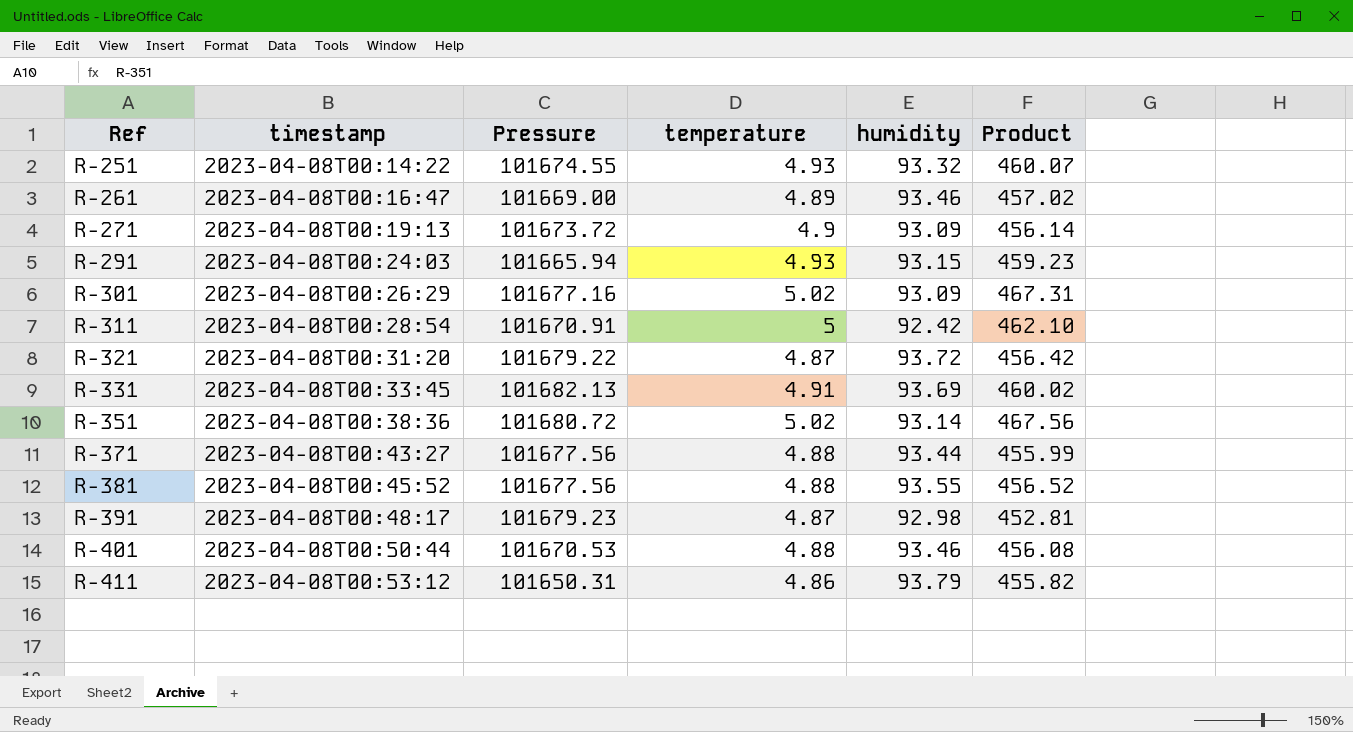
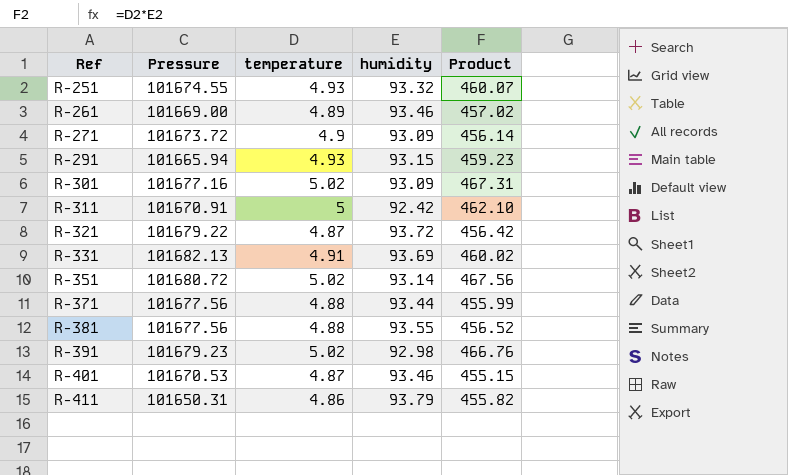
column timestamp | position: 2 -> none
R-391 | temperature: 4.87 -> 5.02
R-391 | Product: 452.81 -> 466.76
R-401 | temperature: 4.88 -> 4.87
R-401 | Product: 456.08 -> 455.15

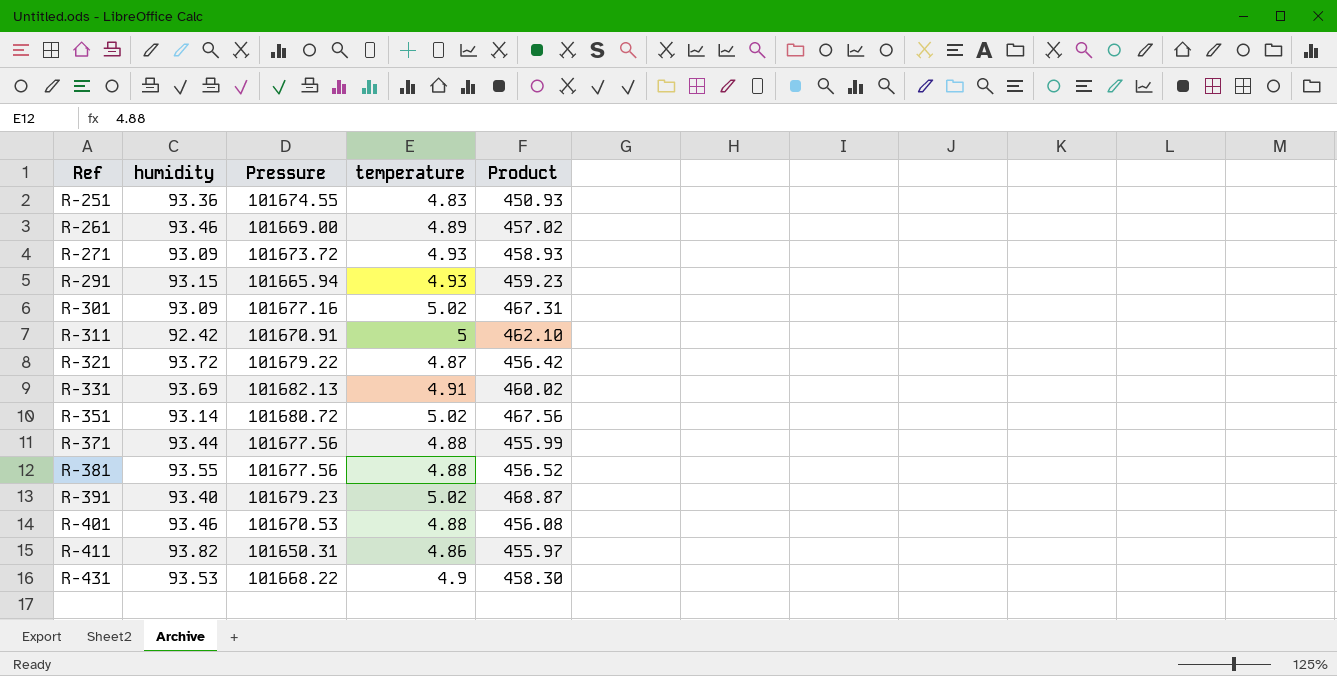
column humidity | position: 4 -> 2
R-251 | humidity: 93.32 -> 93.36
R-251 | temperature: 4.93 -> 4.83
R-251 | Product: 460.07 -> 450.93
R-271 | temperature: 4.9 -> 4.93
R-271 | Product: 456.14 -> 458.93
R-391 | humidity: 92.98 -> 93.40
R-391 | Product: 466.76 -> 468.87
R-401 | temperature: 4.87 -> 4.88
R-401 | Product: 455.15 -> 456.08
R-411 | humidity: 93.79 -> 93.82
R-411 | Product: 455.82 -> 455.97
row R-431: none -> 93.53 | 101668.22 | 4.9 | 458.30

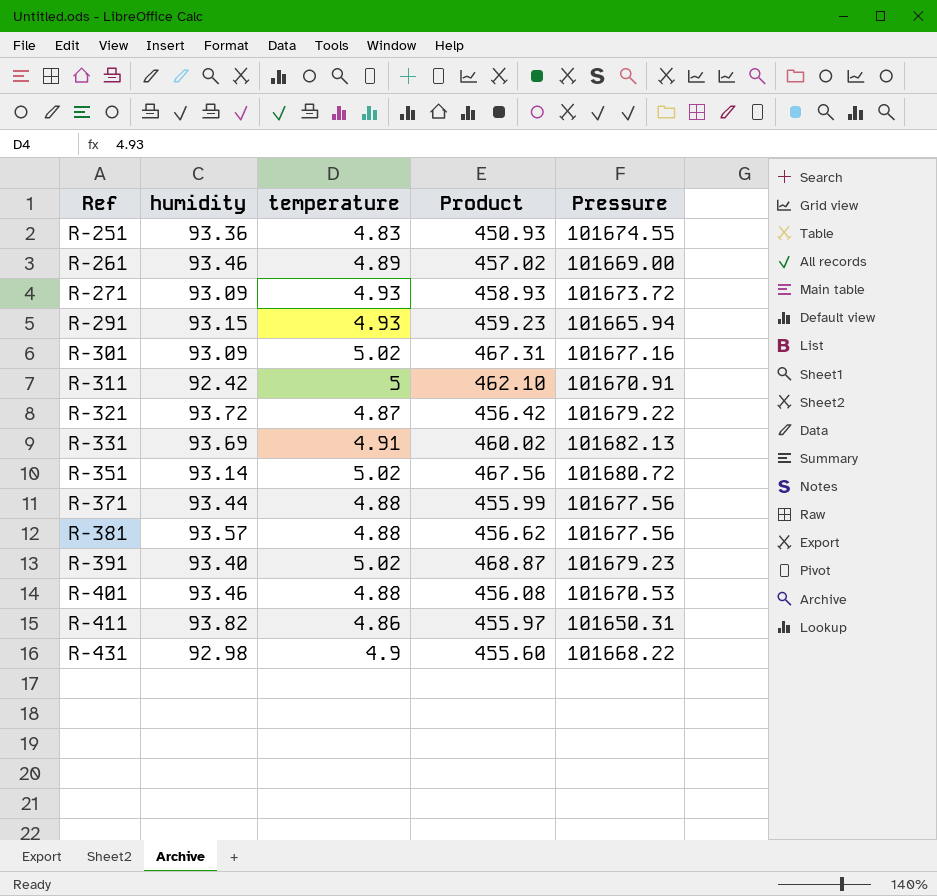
column Pressure | position: 3 -> 5
R-381 | humidity: 93.55 -> 93.57
R-381 | Product: 456.52 -> 456.62
R-431 | humidity: 93.53 -> 92.98
R-431 | Product: 458.30 -> 455.60

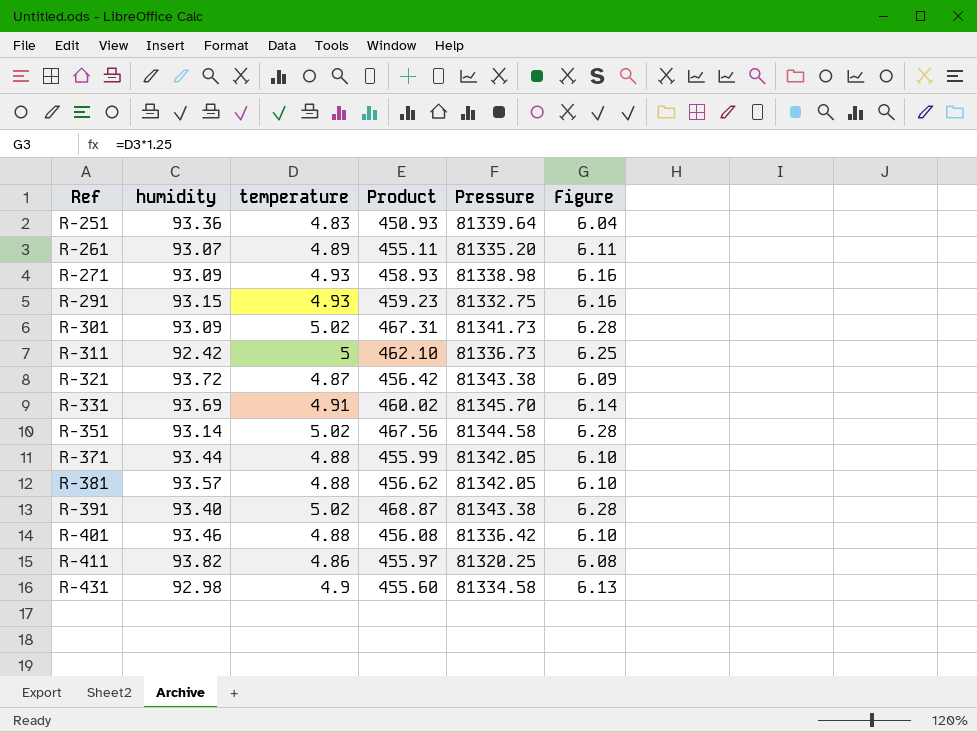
column Figure | formula: none -> [temperature] * 1.25
R-251 | Pressure: 101674.55 -> 81339.64
R-261 | humidity: 93.46 -> 93.07
R-261 | Product: 457.02 -> 455.11
R-261 | Pressure: 101669.00 -> 81335.20
R-271 | Pressure: 101673.72 -> 81338.98
R-291 | Pressure: 101665.94 -> 81332.75
R-301 | Pressure: 101677.16 -> 81341.73
R-311 | Pressure: 101670.91 -> 81336.73
R-321 | Pressure: 101679.22 -> 81343.38
R-331 | Pressure: 101682.13 -> 81345.70
R-351 | Pressure: 101680.72 -> 81344.58
R-371 | Pressure: 101677.56 -> 81342.05
R-381 | Pressure: 101677.56 -> 81342.05
R-391 | Pressure: 101679.23 -> 81343.38
R-401 | Pressure: 101670.53 -> 81336.42
R-411 | Pressure: 101650.31 -> 81320.25
R-431 | Pressure: 101668.22 -> 81334.58

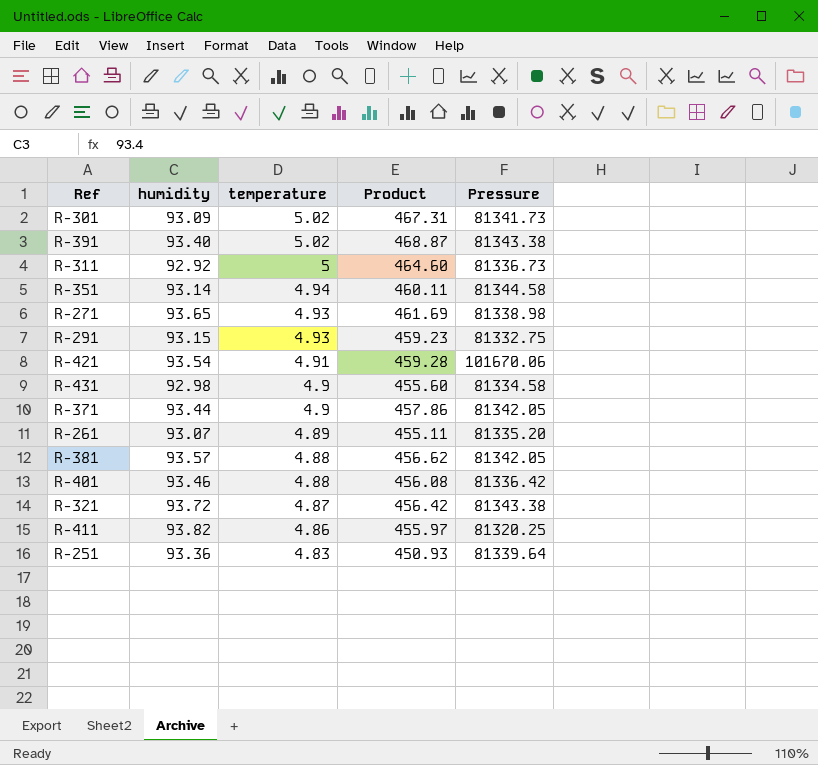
row order: Ref ascending -> temperature descending
column Figure | formula: [temperature] * 1.25 -> none
row R-331: 93.69 | 4.91 | 460.02 | 81345.70 | 6.14 -> none
R-311 | humidity: 92.42 -> 92.92
R-311 | Product: 462.10 -> 464.60
R-351 | temperature: 5.02 -> 4.94
R-351 | Product: 467.56 -> 460.11
R-271 | humidity: 93.09 -> 93.65
R-271 | Product: 458.93 -> 461.69
row R-421: none -> 93.54 | 4.91 | 459.28 | 101670.06
R-371 | temperature: 4.88 -> 4.9
R-371 | Product: 455.99 -> 457.86

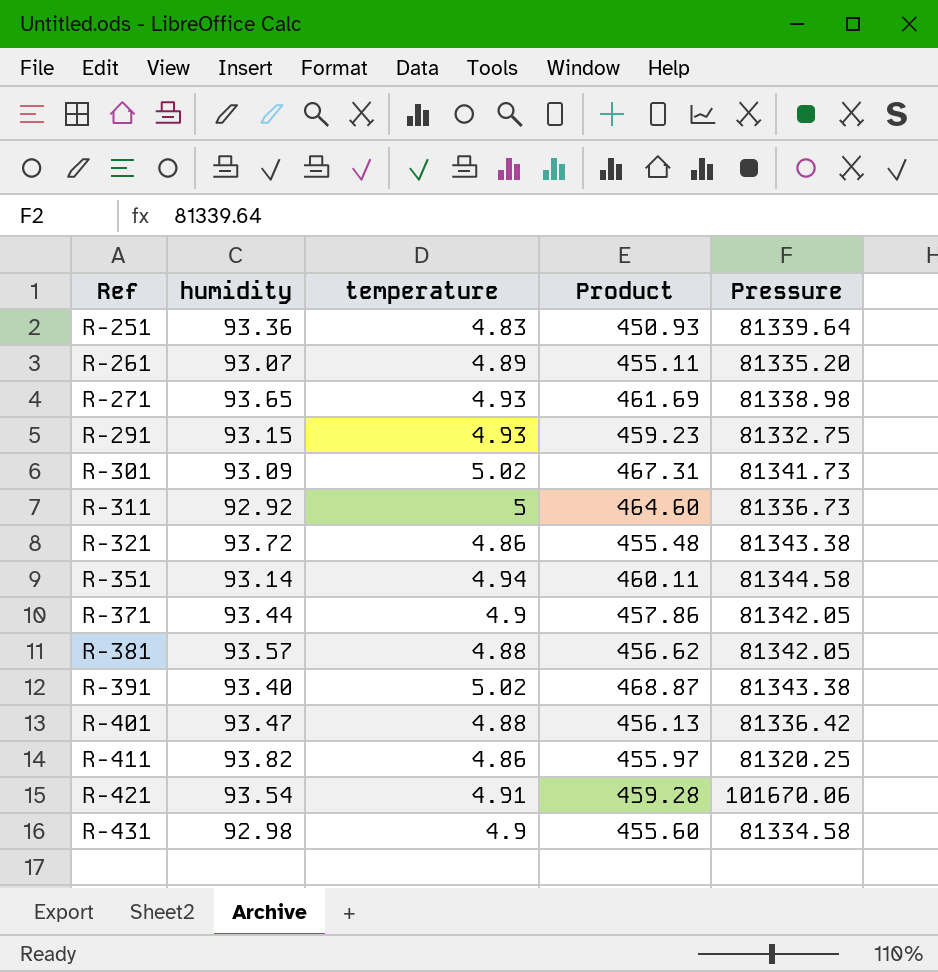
row order: temperature descending -> Ref ascending
R-321 | temperature: 4.87 -> 4.86
R-321 | Product: 456.42 -> 455.48
R-401 | humidity: 93.46 -> 93.47
R-401 | Product: 456.08 -> 456.13

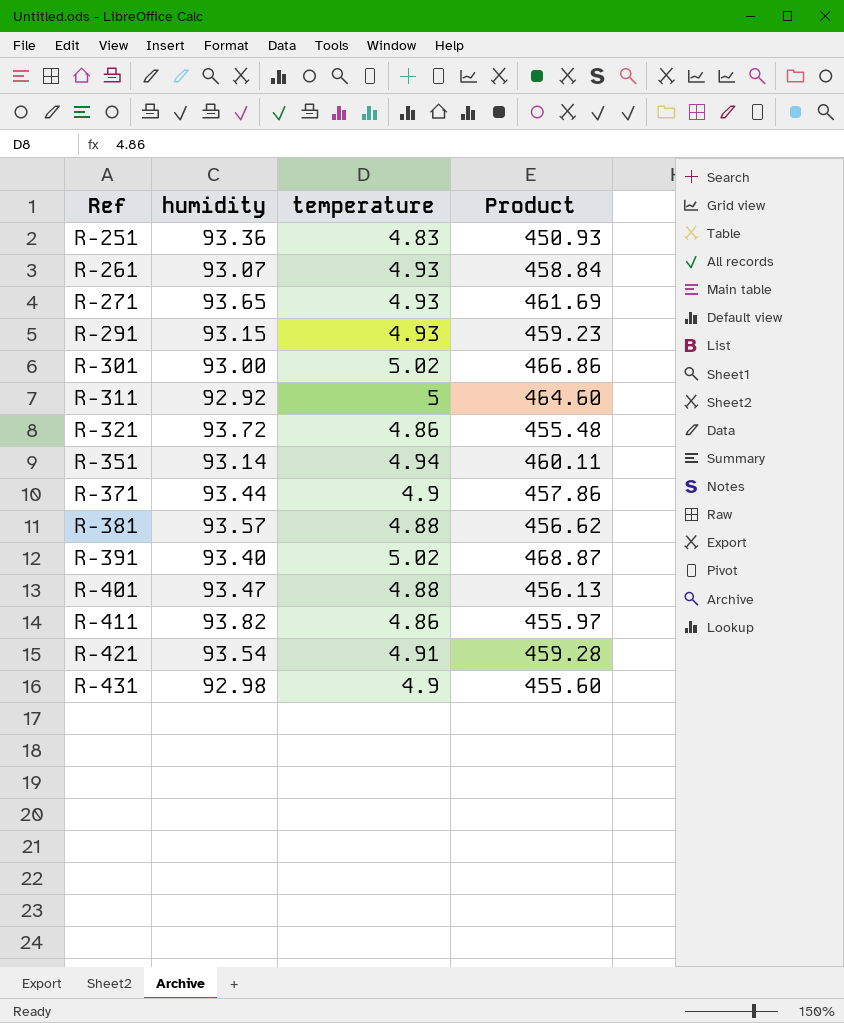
column Pressure | position: 5 -> none
R-261 | temperature: 4.89 -> 4.93
R-261 | Product: 455.11 -> 458.84
R-301 | humidity: 93.09 -> 93.00
R-301 | Product: 467.31 -> 466.86

